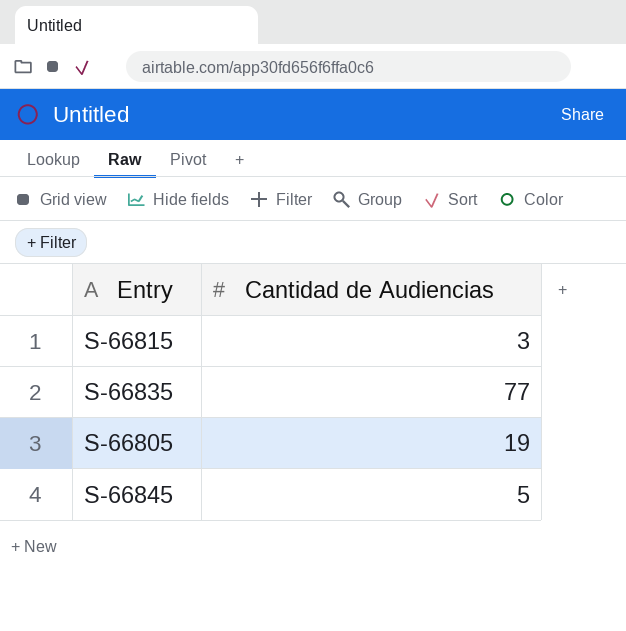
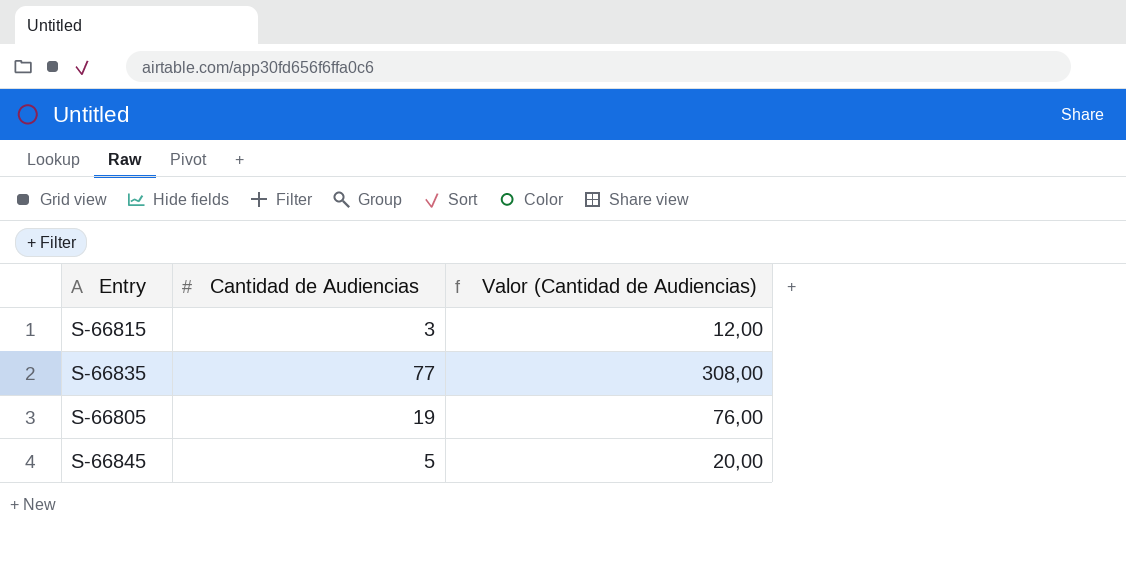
column Valor (Cantidad de Audiencias) | formula: none -> [Cantidad de Audiencias] * 4

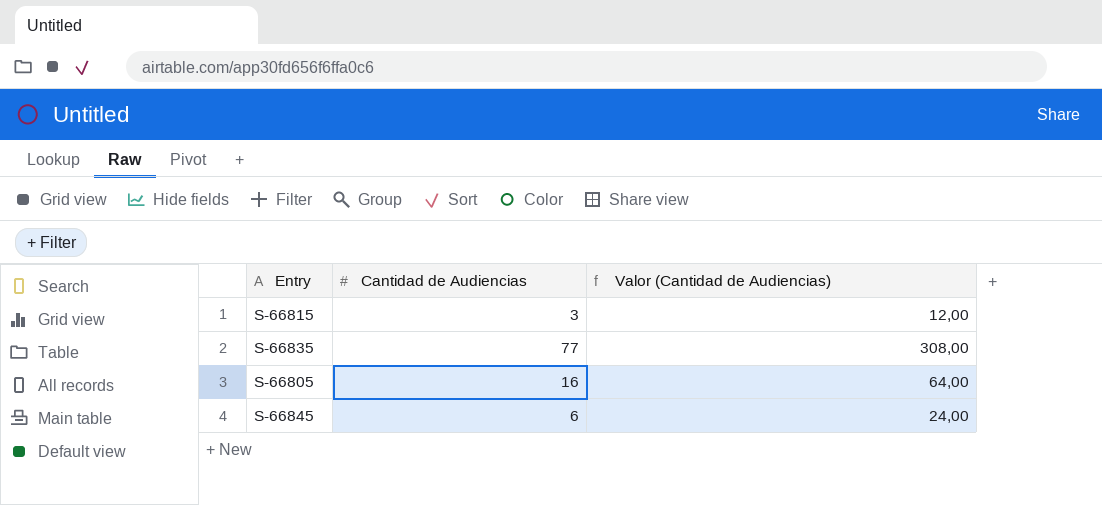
S-66805 | Cantidad de Audiencias: 19 -> 16
S-66805 | Valor (Cantidad de Audiencias): 76,00 -> 64,00
S-66845 | Cantidad de Audiencias: 5 -> 6
S-66845 | Valor (Cantidad de Audiencias): 20,00 -> 24,00

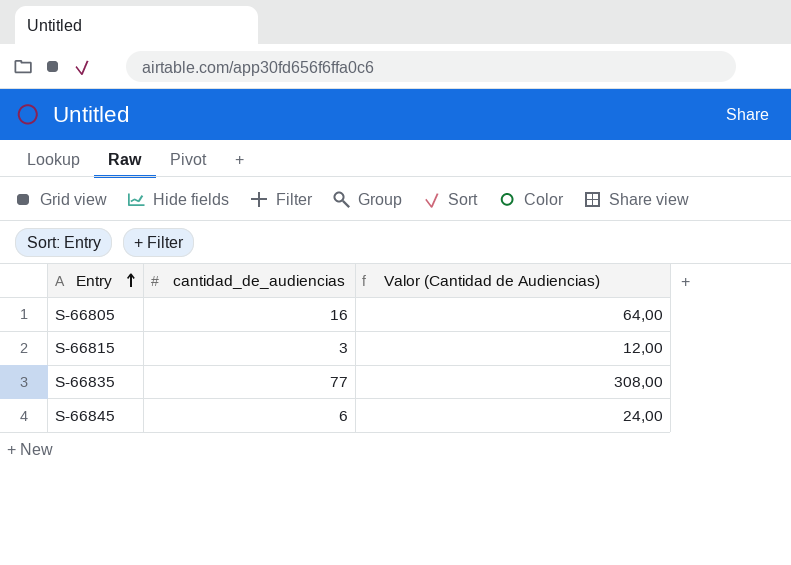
row order: none -> Entry ascending
column name: Cantidad de Audiencias -> cantidad_de_audiencias

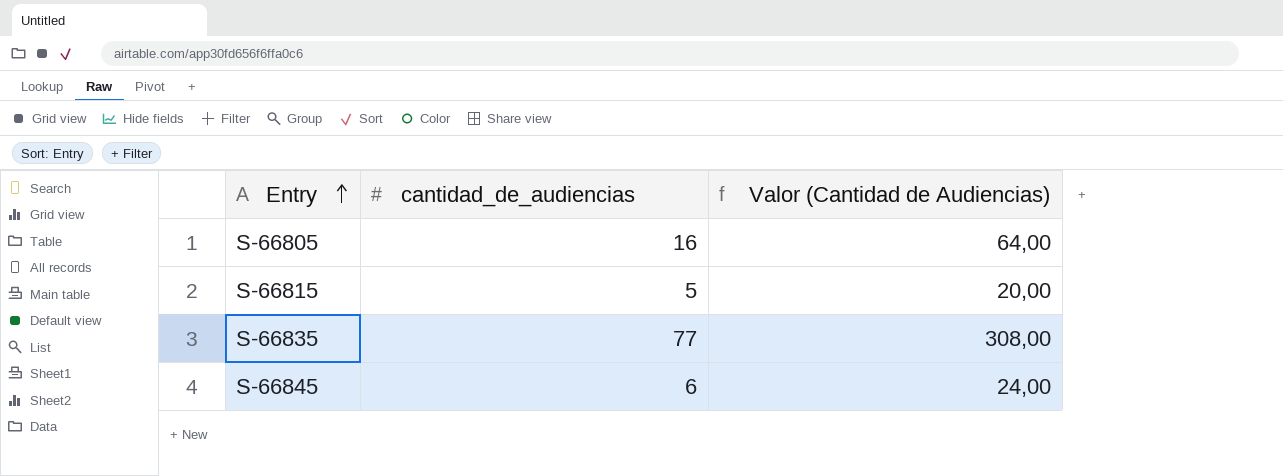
S-66815 | cantidad_de_audiencias: 3 -> 5
S-66815 | Valor (Cantidad de Audiencias): 12,00 -> 20,00

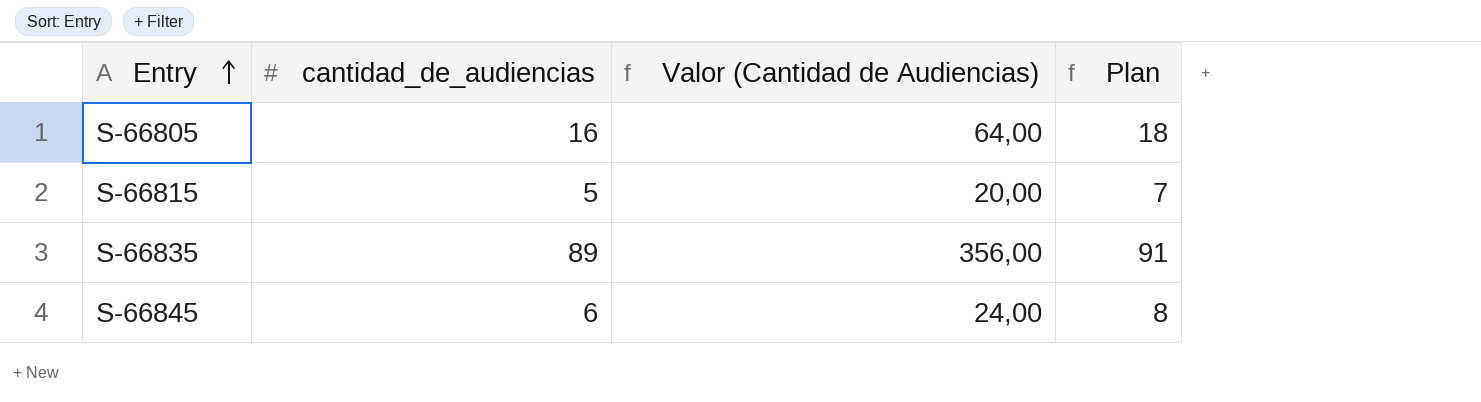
column Plan | formula: none -> [cantidad_de_audiencias] + 2
S-66835 | cantidad_de_audiencias: 77 -> 89
S-66835 | Valor (Cantidad de Audiencias): 308,00 -> 356,00

